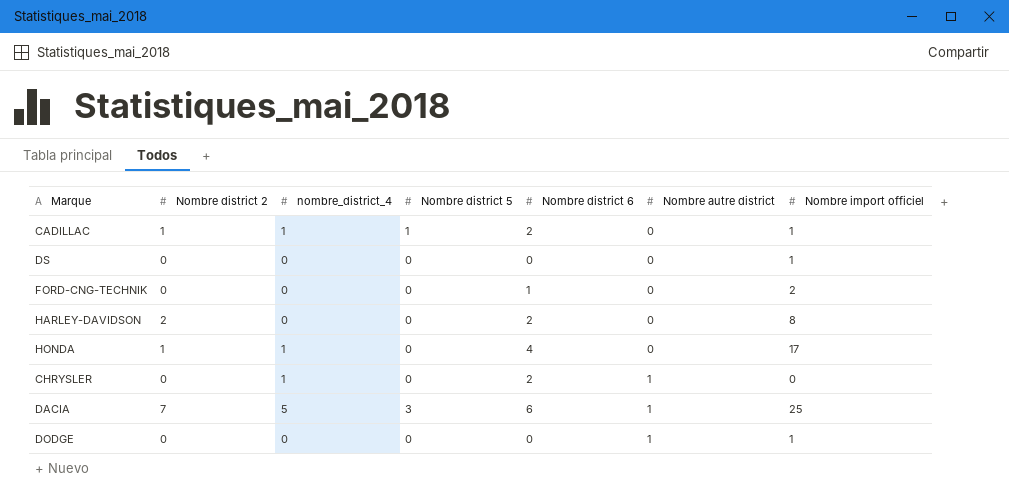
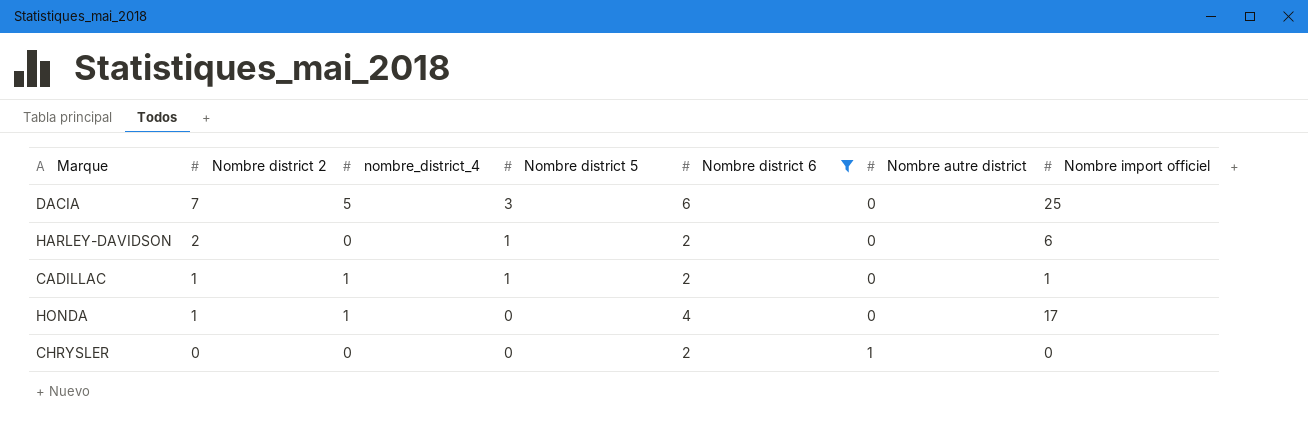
filter: none -> Nombre district 6 >= 2
row order: Nombre autre district ascending -> Nombre district 2 descending
DACIA | Nombre autre district: 1 -> 0
HARLEY-DAVIDSON | Nombre district 5: 0 -> 1
HARLEY-DAVIDSON | Nombre import officiel: 8 -> 6
CHRYSLER | nombre_district_4: 1 -> 0

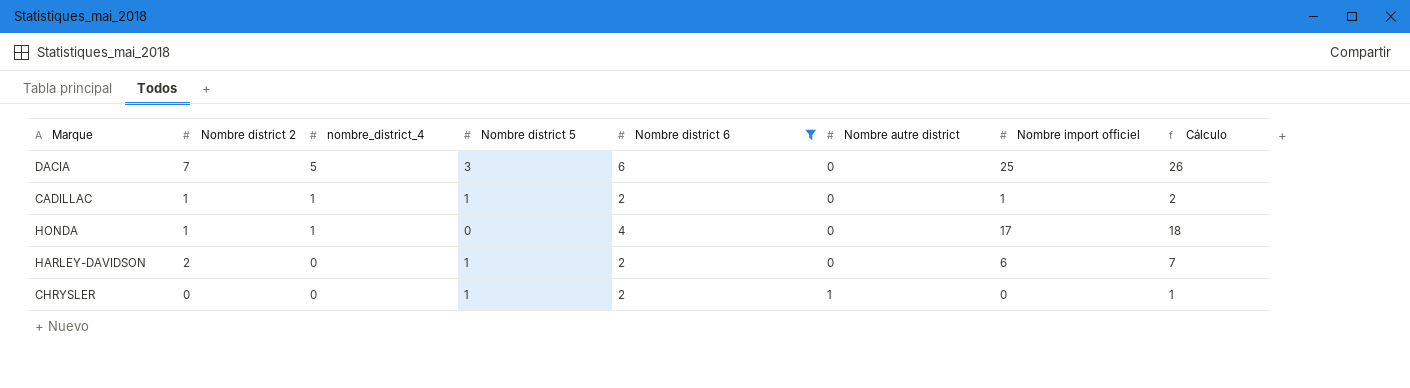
row order: Nombre district 2 descending -> nombre_district_4 descending
column Cálculo | formula: none -> [Nombre import officiel] + 1
CHRYSLER | Nombre district 5: 0 -> 1

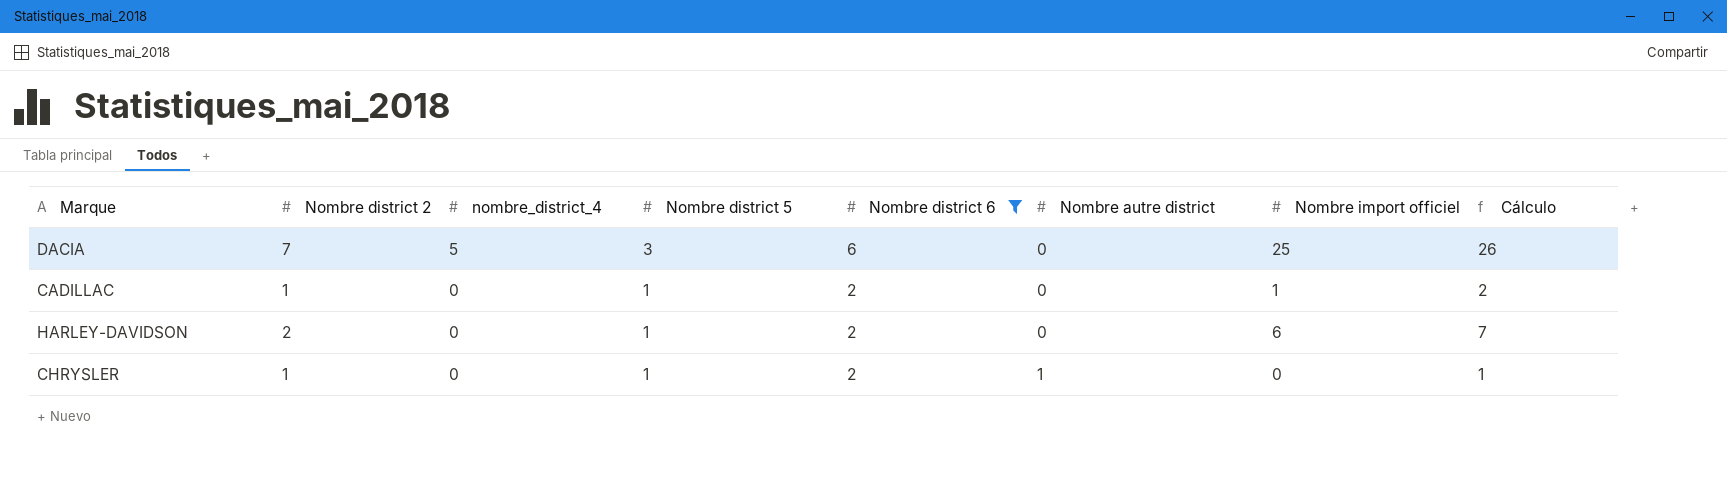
row HONDA: 1 | 1 | 0 | 4 | 0 | 17 | 18 -> none
CADILLAC | nombre_district_4: 1 -> 0
CHRYSLER | Nombre district 2: 0 -> 1

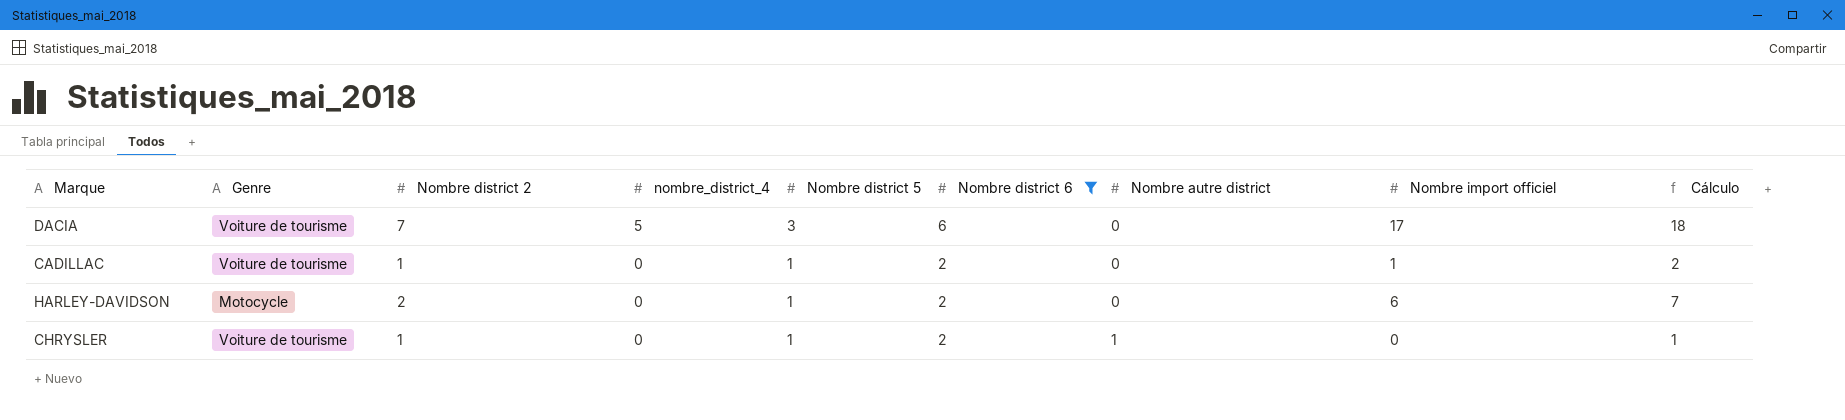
column Genre | position: none -> 2
DACIA | Nombre import officiel: 25 -> 17
DACIA | Cálculo: 26 -> 18

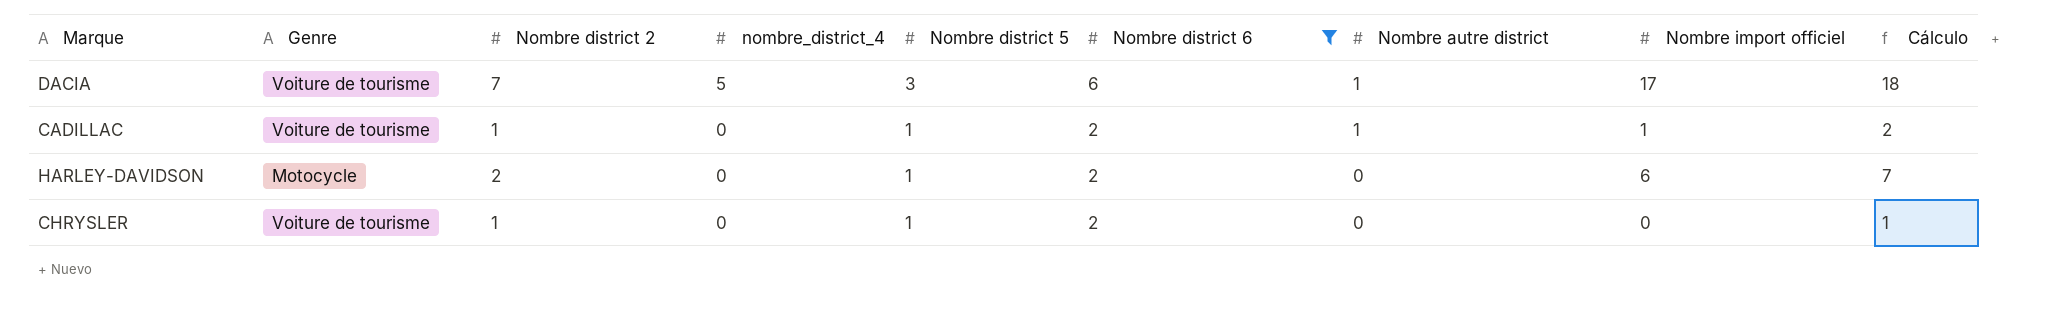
DACIA | Nombre autre district: 0 -> 1
CADILLAC | Nombre autre district: 0 -> 1
CHRYSLER | Nombre autre district: 1 -> 0

